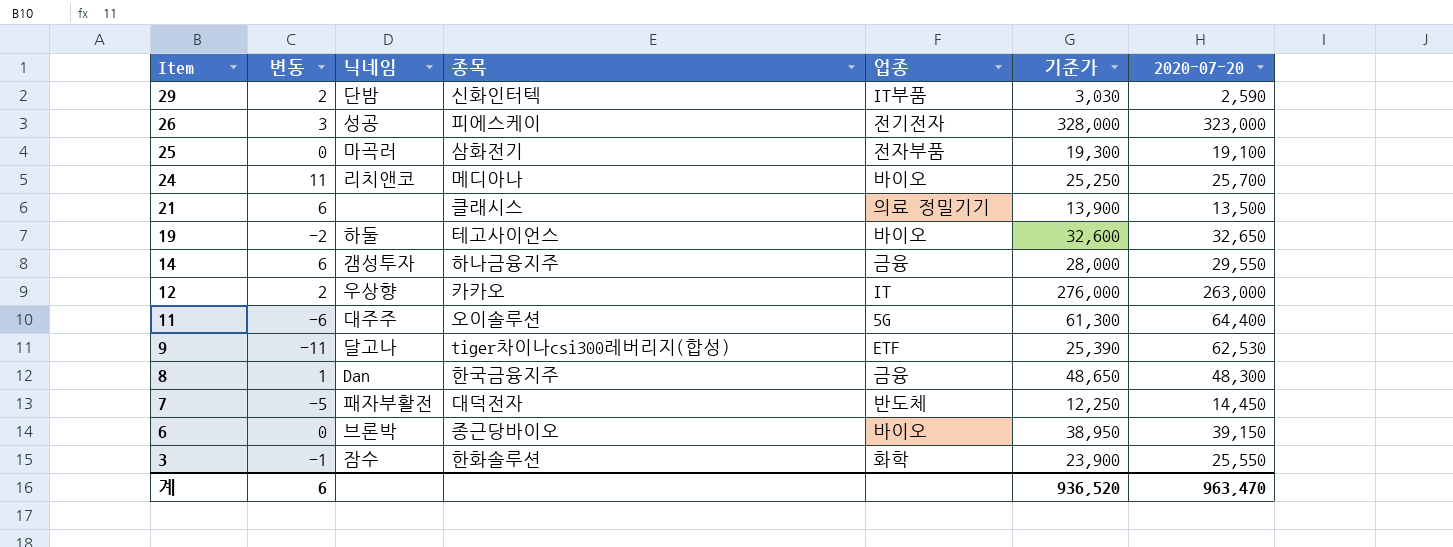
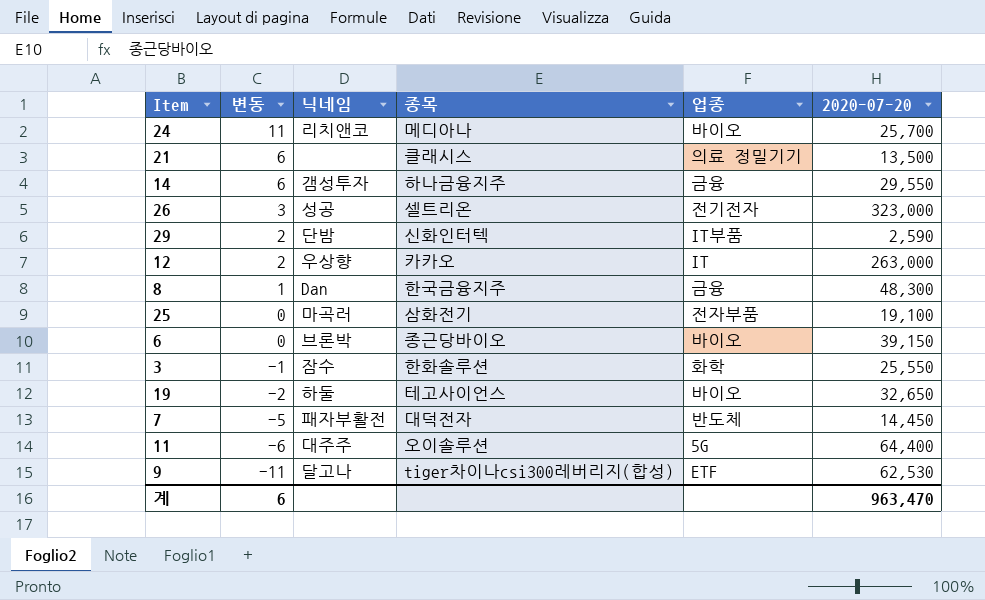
row order: Item descending -> 변동 descending
column 기준가 | position: 6 -> none
26 | 종목: 피에스케이 -> 셀트리온

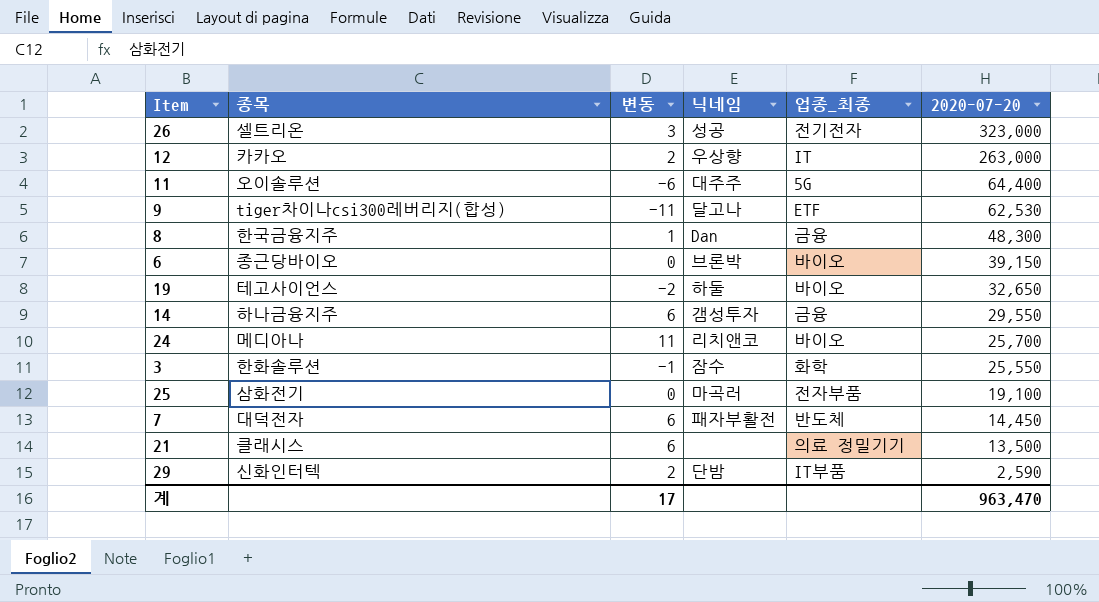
row order: 변동 descending -> 2020-07-20 descending
column 종목 | position: 4 -> 2
column name: 업종 -> 업종_최종
7 | 변동: -5 -> 6
계 | 변동: 6 -> 17

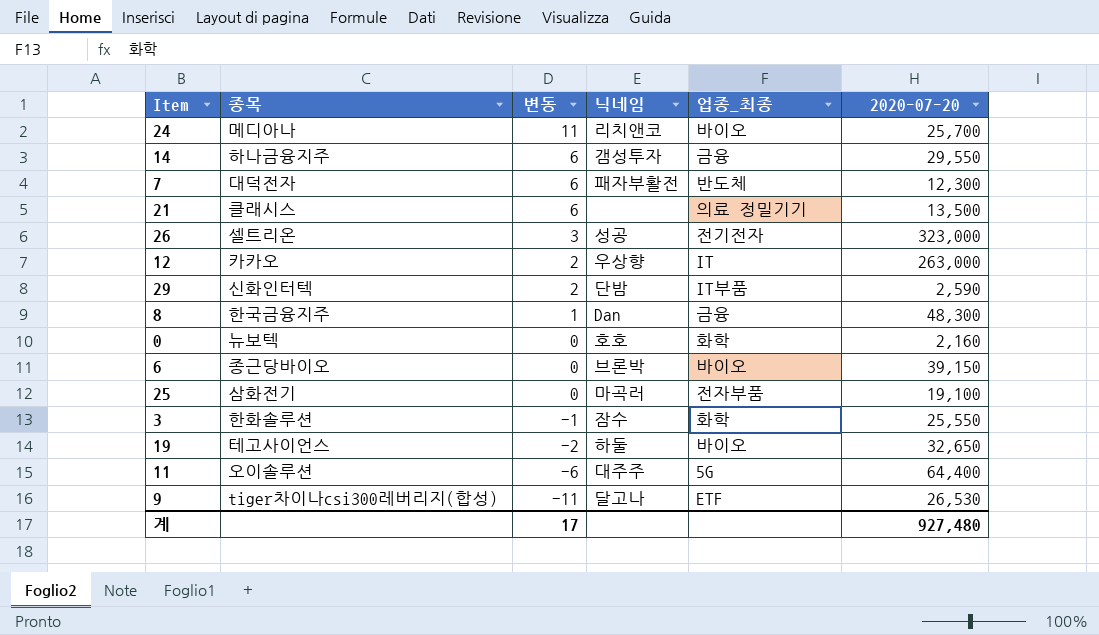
row order: 2020-07-20 descending -> 변동 descending
7 | 2020-07-20: 14,450 -> 12,300
row 0: none -> 뉴보텍 | 0 | 호호 | 화학 | 2,160
9 | 2020-07-20: 62,530 -> 26,530
계 | 2020-07-20: 963,470 -> 927,480

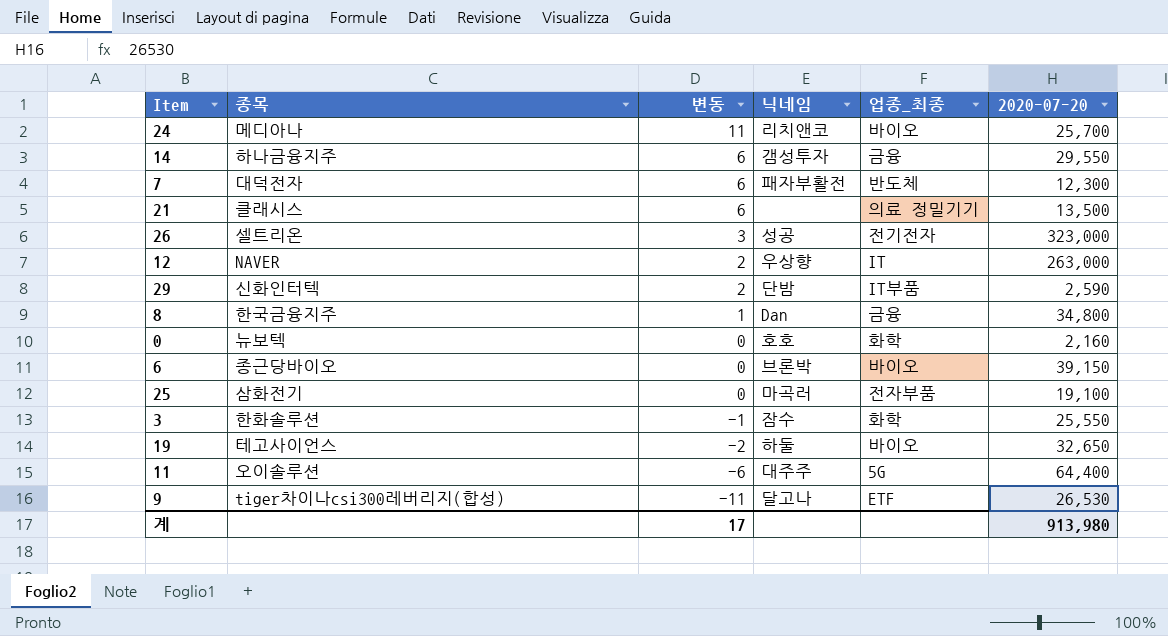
12 | 종목: 카카오 -> NAVER
8 | 2020-07-20: 48,300 -> 34,800
계 | 2020-07-20: 927,480 -> 913,980

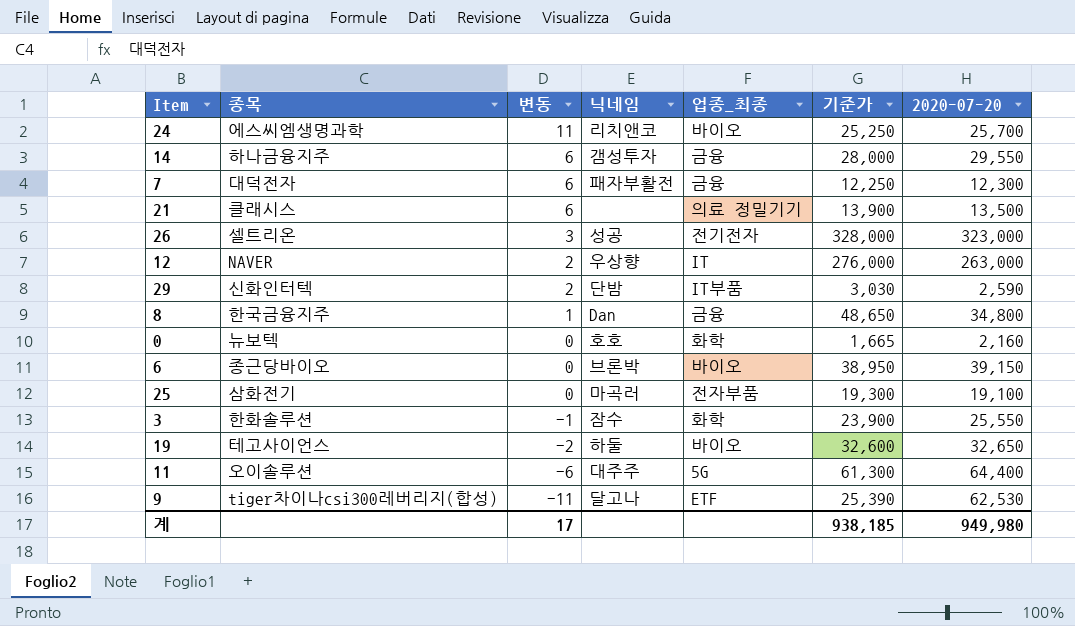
column 기준가 | position: none -> 6
24 | 종목: 메디아나 -> 에스씨엠생명과학
7 | 업종_최종: 반도체 -> 금융
9 | 2020-07-20: 26,530 -> 62,530
계 | 2020-07-20: 913,980 -> 949,980

